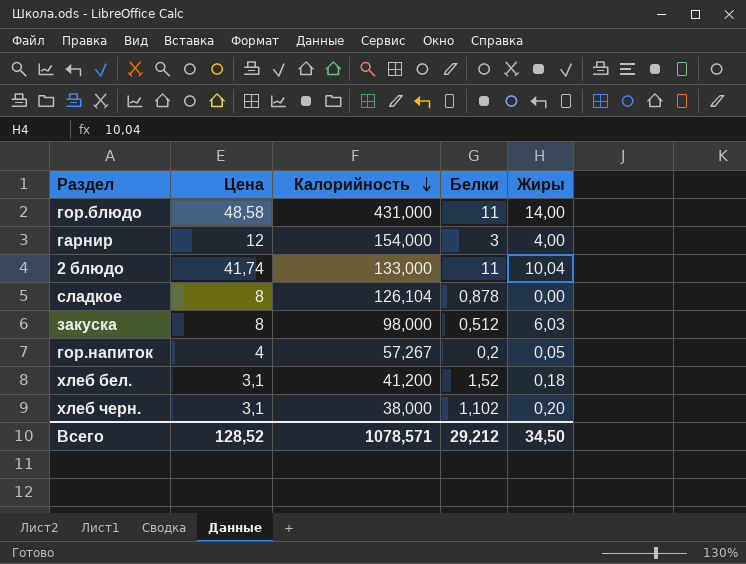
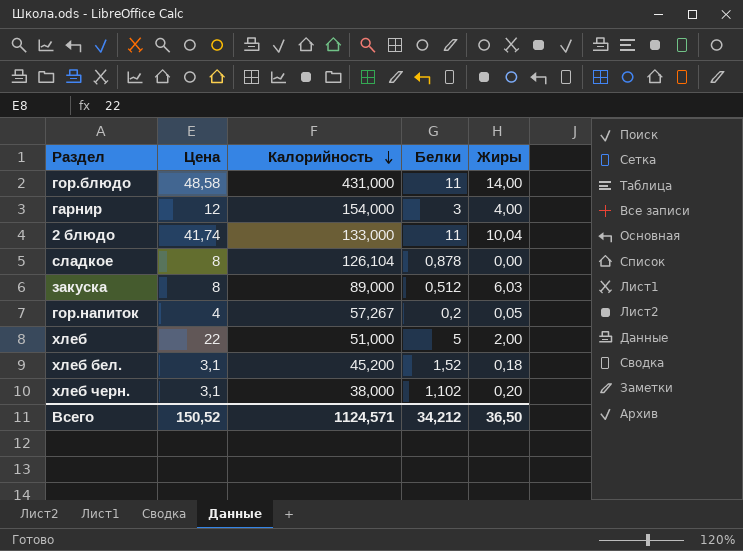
закуска | Калорийность: 98,000 -> 89,000
row хлеб: none -> 22 | 51,000 | 5 | 2,00
хлеб бел. | Калорийность: 41,200 -> 45,200
Всего | Цена: 128,52 -> 150,52
Всего | Калорийность: 1078,571 -> 1124,571
Всего | Белки: 29,212 -> 34,212
Всего | Жиры: 34,50 -> 36,50

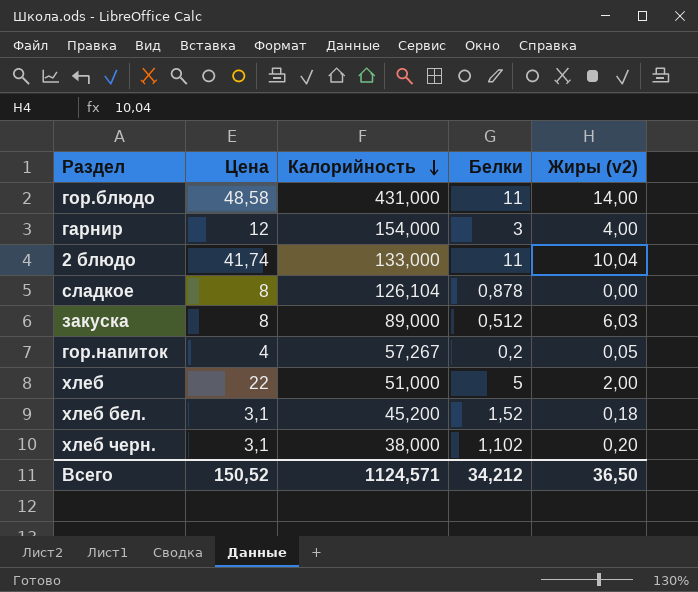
column name: Жиры -> Жиры (v2)

